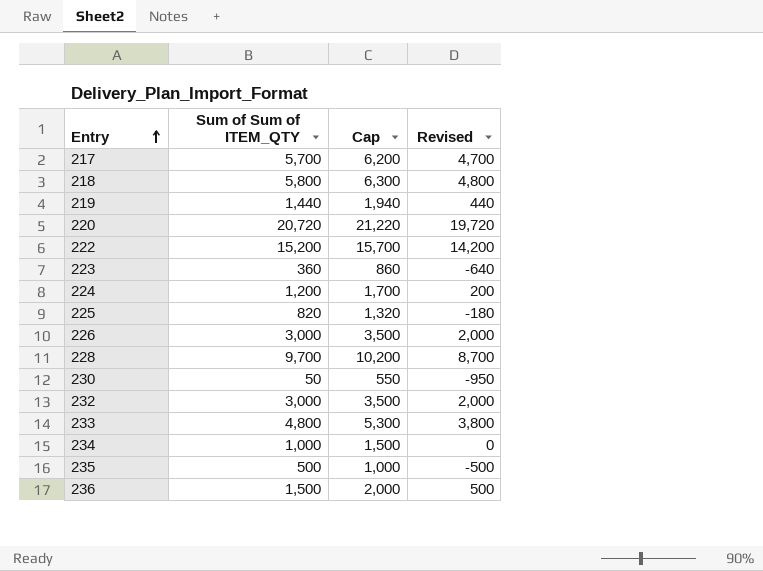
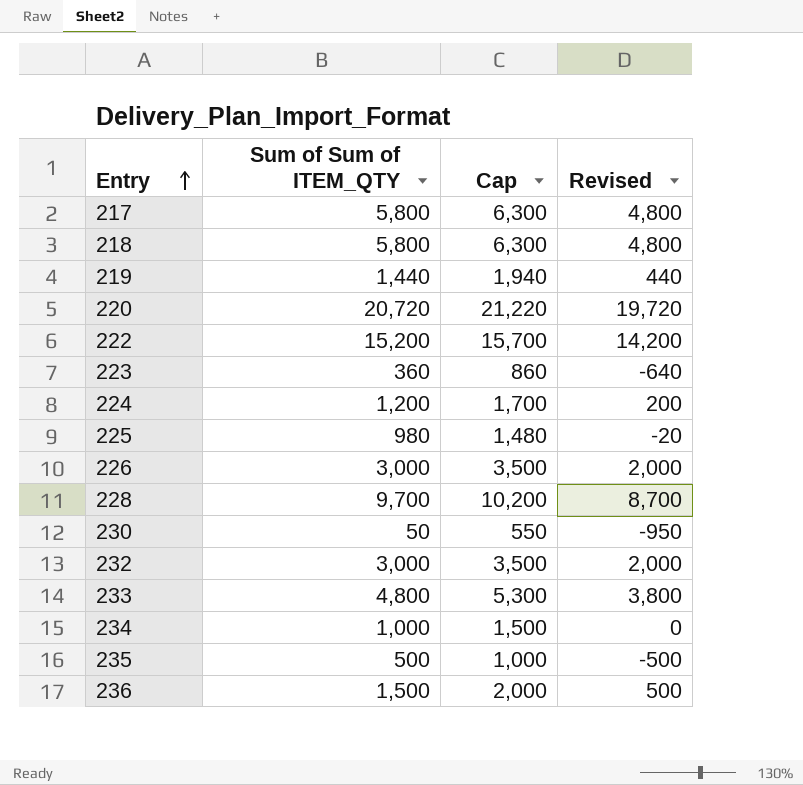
217 | Sum of Sum of ITEM_QTY: 5,700 -> 5,800
217 | Cap: 6,200 -> 6,300
217 | Revised: 4,700 -> 4,800
225 | Sum of Sum of ITEM_QTY: 820 -> 980
225 | Cap: 1,320 -> 1,480
225 | Revised: -180 -> -20

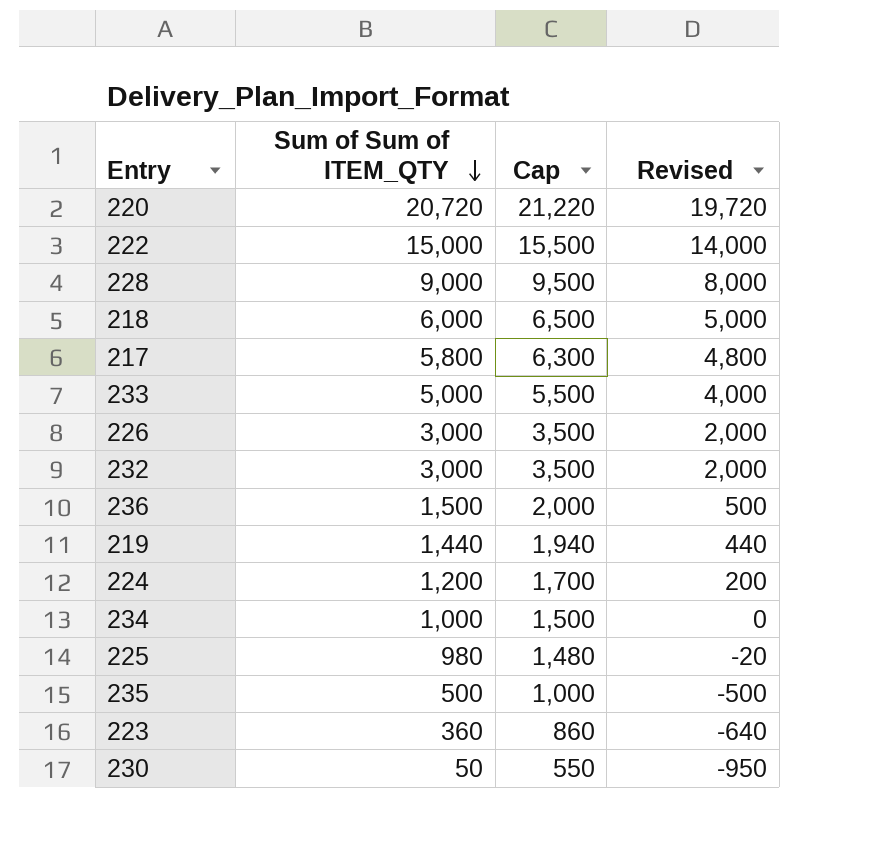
row order: Entry ascending -> Sum of Sum of ITEM_QTY descending
222 | Sum of Sum of ITEM_QTY: 15,200 -> 15,000
222 | Cap: 15,700 -> 15,500
222 | Revised: 14,200 -> 14,000
228 | Sum of Sum of ITEM_QTY: 9,700 -> 9,000
228 | Cap: 10,200 -> 9,500
228 | Revised: 8,700 -> 8,000
218 | Sum of Sum of ITEM_QTY: 5,800 -> 6,000
218 | Cap: 6,300 -> 6,500
218 | Revised: 4,800 -> 5,000
233 | Sum of Sum of ITEM_QTY: 4,800 -> 5,000
233 | Cap: 5,300 -> 5,500
233 | Revised: 3,800 -> 4,000

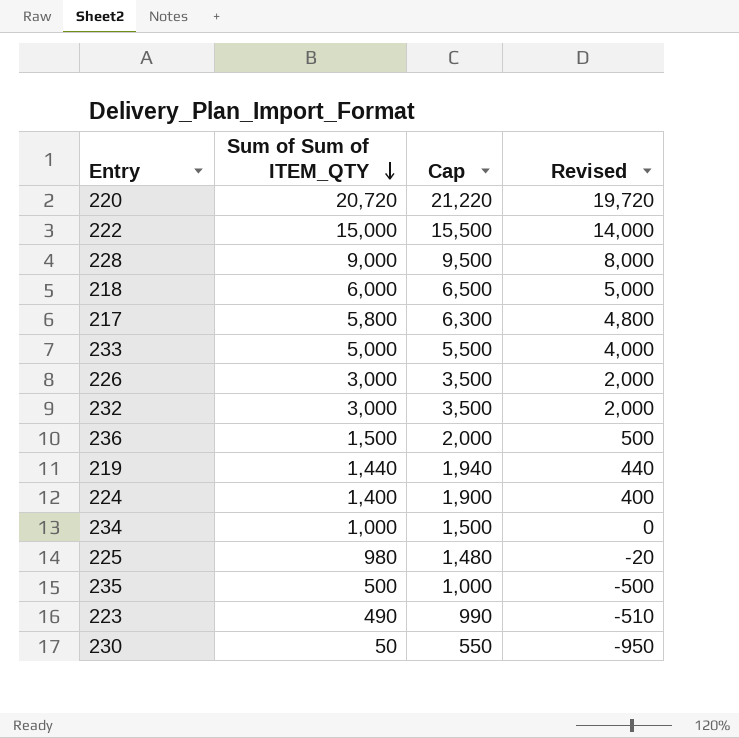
224 | Sum of Sum of ITEM_QTY: 1,200 -> 1,400
224 | Cap: 1,700 -> 1,900
224 | Revised: 200 -> 400
223 | Sum of Sum of ITEM_QTY: 360 -> 490
223 | Cap: 860 -> 990
223 | Revised: -640 -> -510

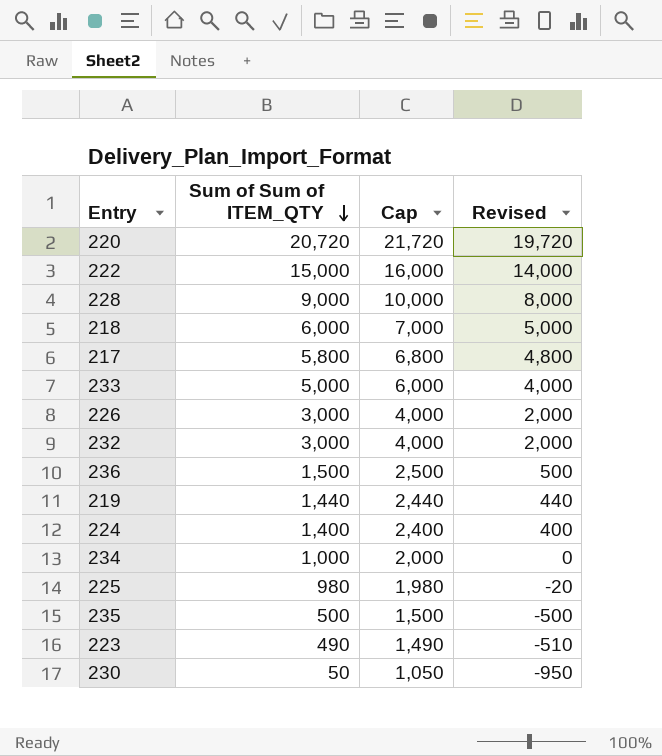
column Cap | formula: [Sum of Sum of ITEM_QTY] + 500 -> [Sum of Sum of ITEM_QTY] + 1000

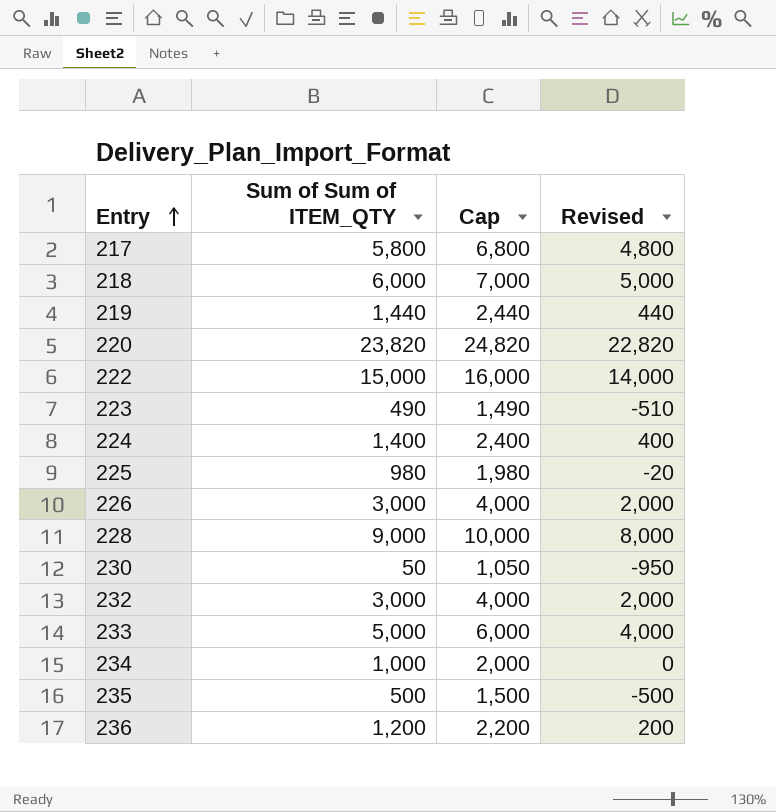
row order: Sum of Sum of ITEM_QTY descending -> Entry ascending
220 | Sum of Sum of ITEM_QTY: 20,720 -> 23,820
220 | Cap: 21,720 -> 24,820
220 | Revised: 19,720 -> 22,820
236 | Sum of Sum of ITEM_QTY: 1,500 -> 1,200
236 | Cap: 2,500 -> 2,200
236 | Revised: 500 -> 200

